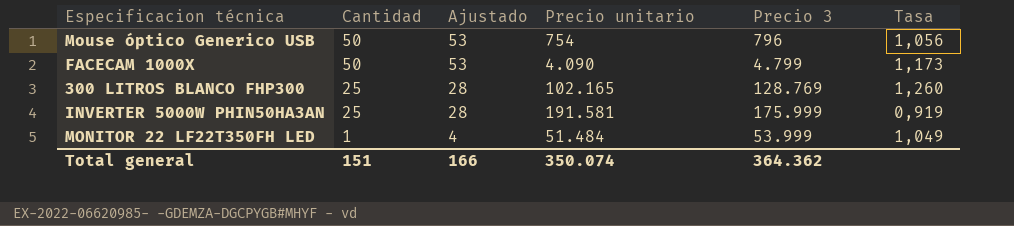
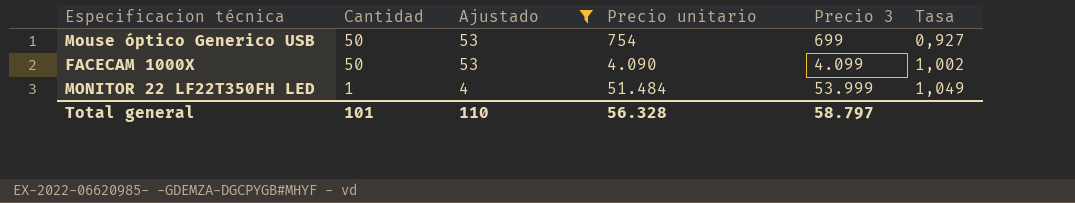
filter: none -> Ajustado != 28
Mouse óptico Generico USB | Precio 3: 796 -> 699
Mouse óptico Generico USB | Tasa: 1,056 -> 0,927
FACECAM 1000X | Precio 3: 4.799 -> 4.099
FACECAM 1000X | Tasa: 1,173 -> 1,002
Total general | Cantidad: 151 -> 101
Total general | Ajustado: 166 -> 110
Total general | Precio unitario: 350.074 -> 56.328
Total general | Precio 3: 364.362 -> 58.797

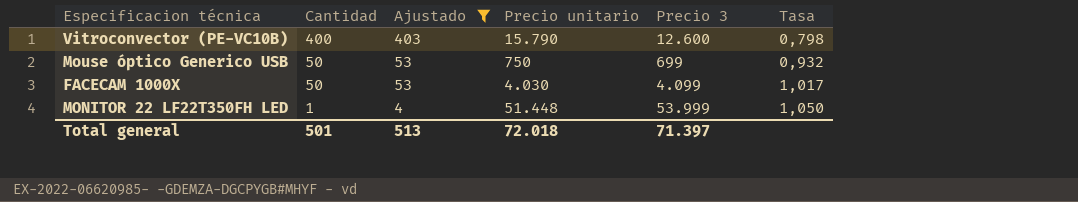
row Vitroconvector (PE-VC10B): none -> 400 | 403 | 15.790 | 12.600 | 0,798
Mouse óptico Generico USB | Precio unitario: 754 -> 750
Mouse óptico Generico USB | Tasa: 0,927 -> 0,932
FACECAM 1000X | Precio unitario: 4.090 -> 4.030
FACECAM 1000X | Tasa: 1,002 -> 1,017
MONITOR 22 LF22T350FH LED | Precio unitario: 51.484 -> 51.448
MONITOR 22 LF22T350FH LED | Tasa: 1,049 -> 1,050
Total general | Cantidad: 101 -> 501
Total general | Ajustado: 110 -> 513
Total general | Precio unitario: 56.328 -> 72.018
Total general | Precio 3: 58.797 -> 71.397

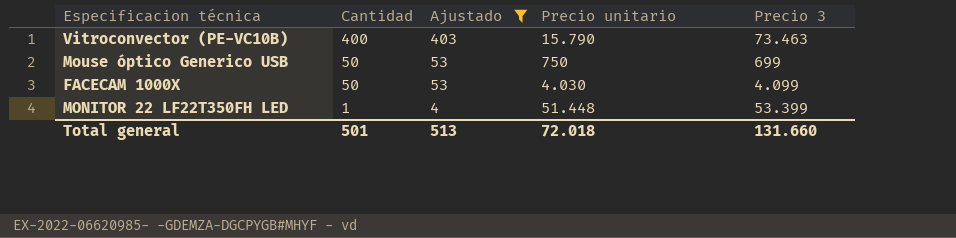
column Tasa | formula: [Precio 3] / [Precio unitario] -> none
Vitroconvector (PE-VC10B) | Precio 3: 12.600 -> 73.463
MONITOR 22 LF22T350FH LED | Precio 3: 53.999 -> 53.399
Total general | Precio 3: 71.397 -> 131.660

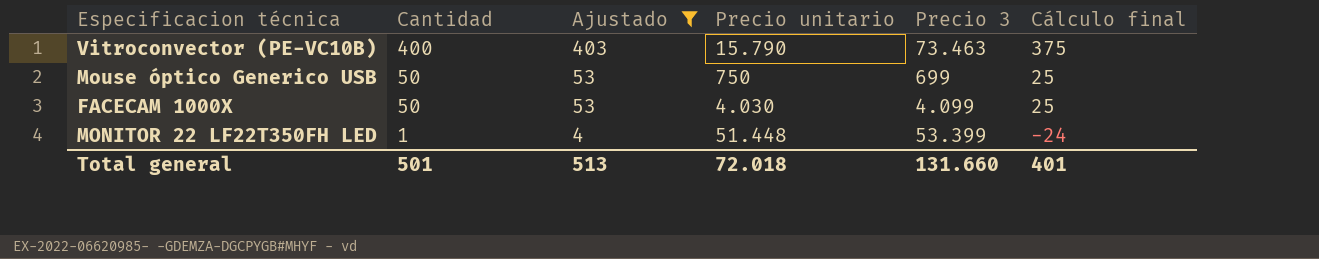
column Cálculo final | formula: none -> [Cantidad] - 25

